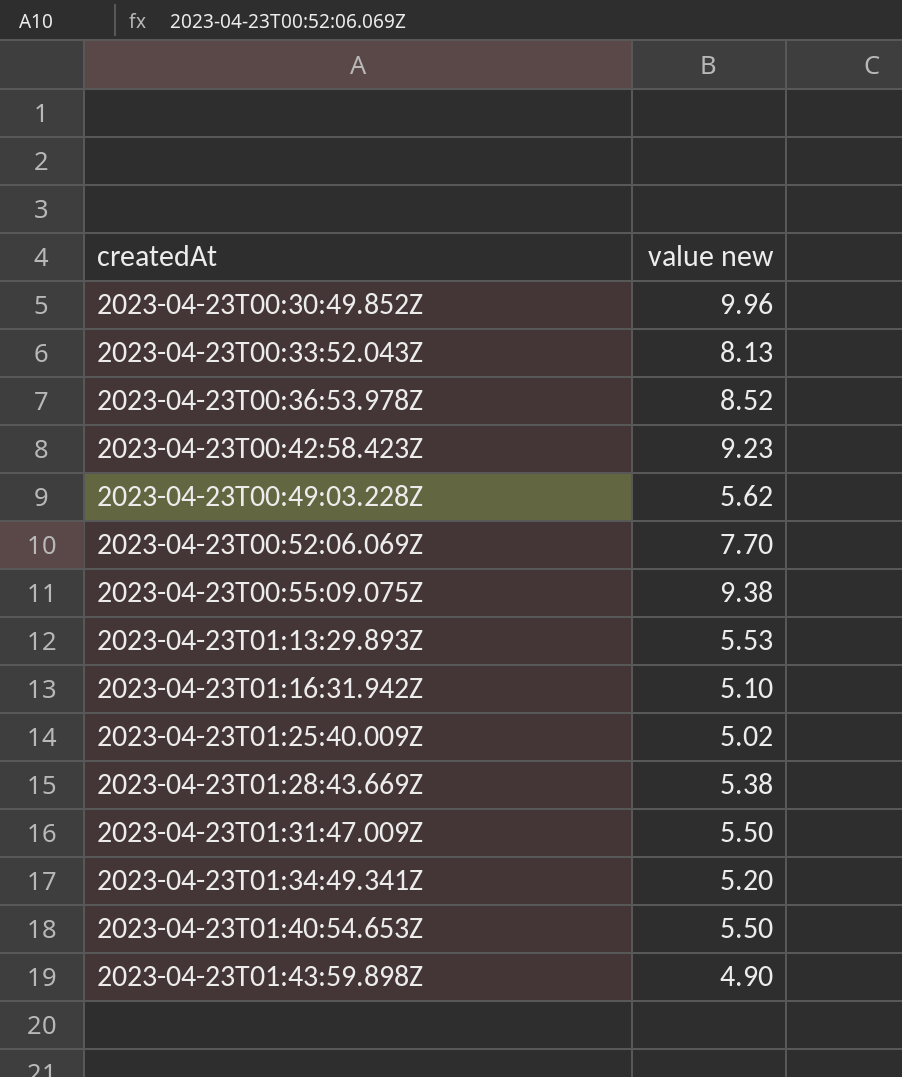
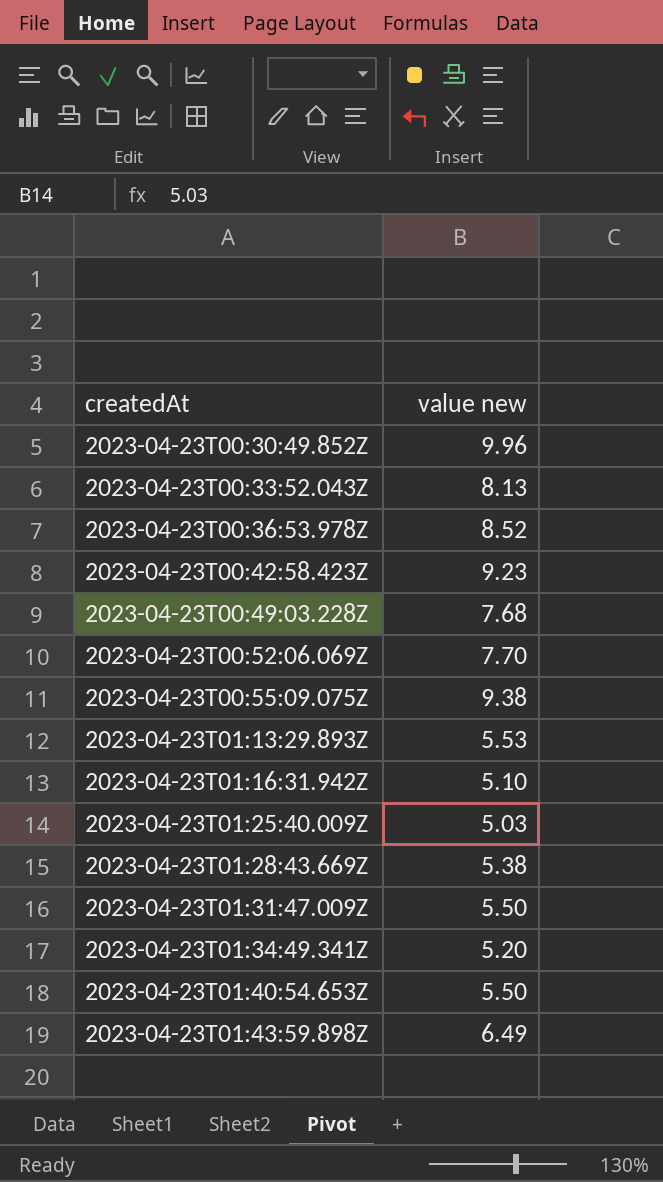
2023-04-23T00:49:03.228Z | value new: 5.62 -> 7.68
2023-04-23T01:25:40.009Z | value new: 5.02 -> 5.03
2023-04-23T01:43:59.898Z | value new: 4.90 -> 6.49

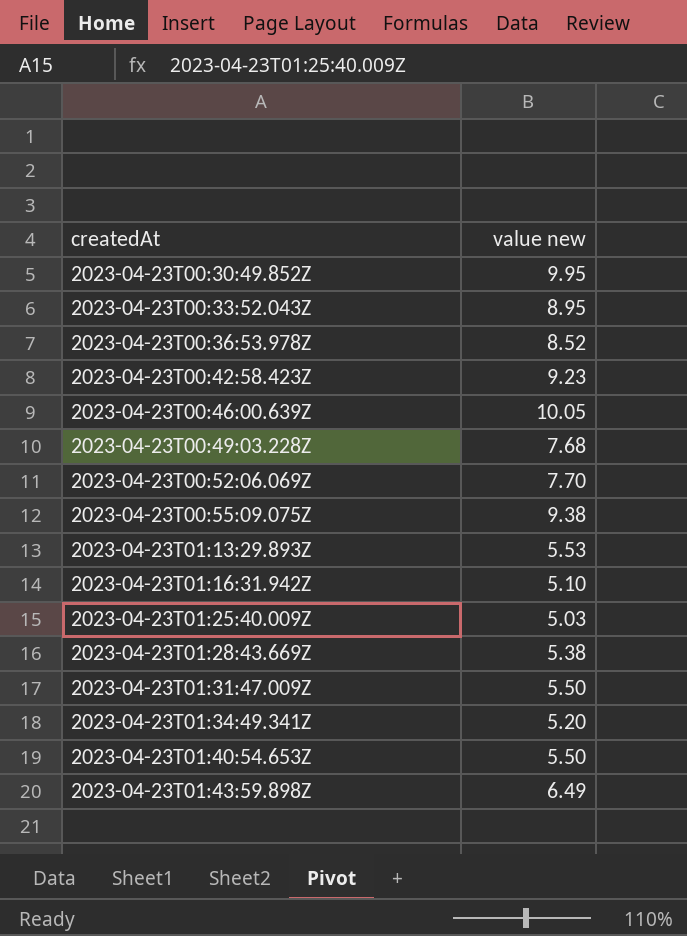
2023-04-23T00:30:49.852Z | value new: 9.96 -> 9.95
2023-04-23T00:33:52.043Z | value new: 8.13 -> 8.95
row 2023-04-23T00:46:00.639Z: none -> 10.05

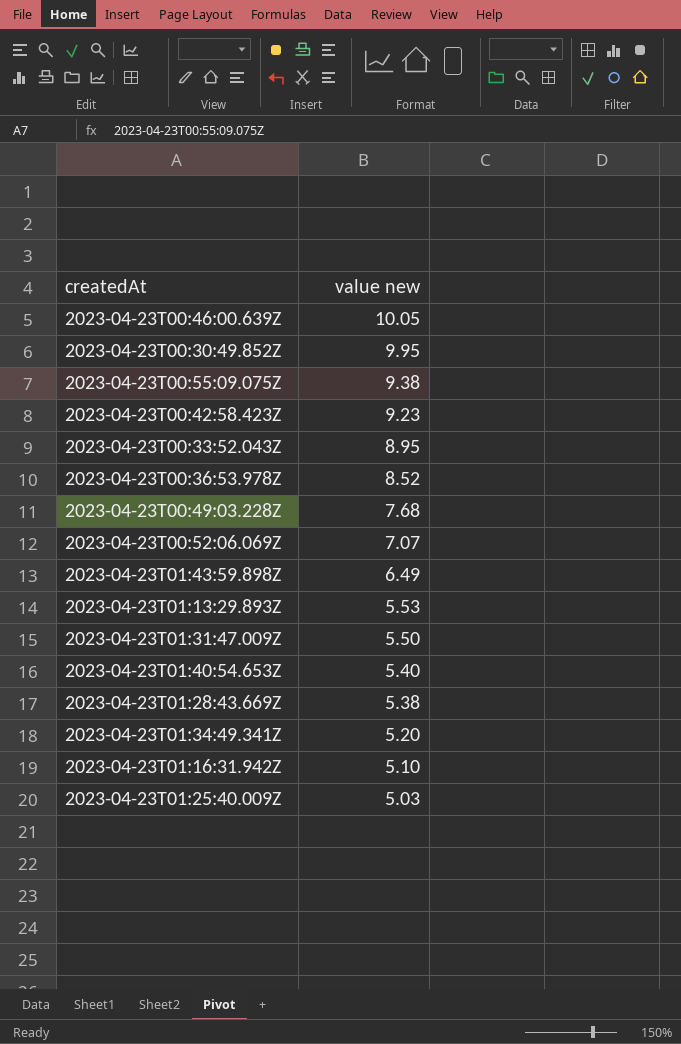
row order: createdAt ascending -> value new descending
2023-04-23T00:52:06.069Z | value new: 7.70 -> 7.07
2023-04-23T01:40:54.653Z | value new: 5.50 -> 5.40

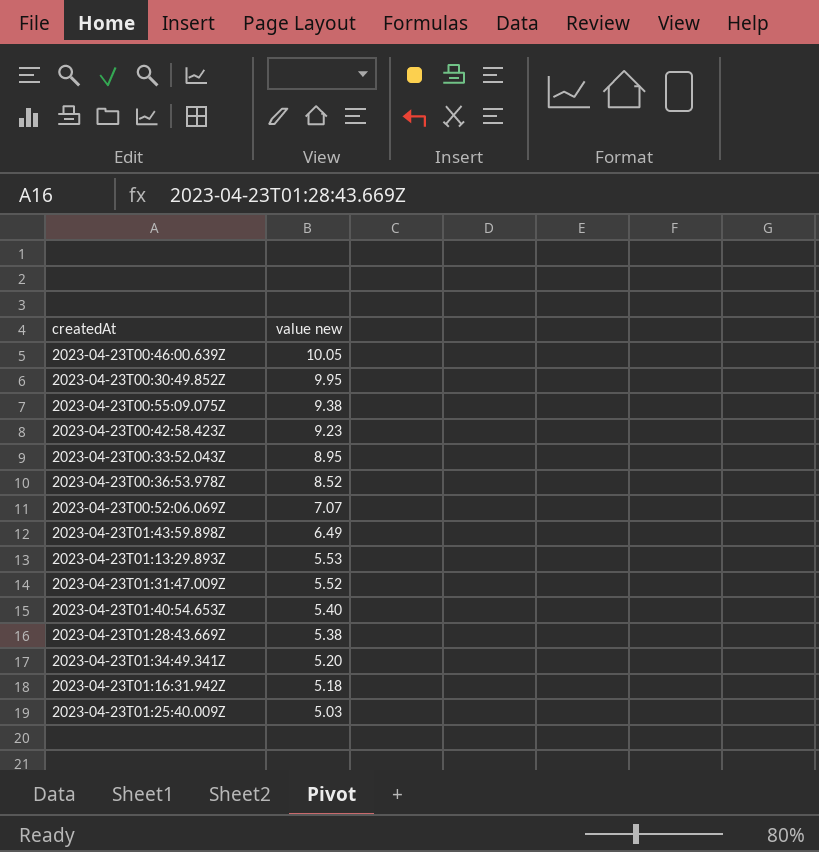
row 2023-04-23T00:49:03.228Z: 7.68 -> none
2023-04-23T01:31:47.009Z | value new: 5.50 -> 5.52
2023-04-23T01:16:31.942Z | value new: 5.10 -> 5.18

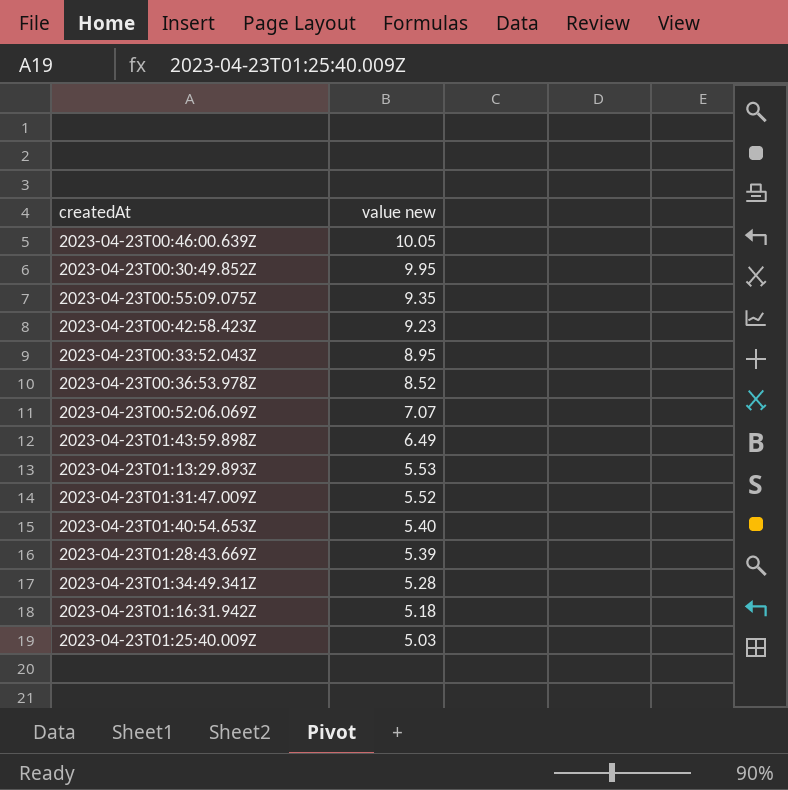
2023-04-23T00:55:09.075Z | value new: 9.38 -> 9.35
2023-04-23T01:28:43.669Z | value new: 5.38 -> 5.39
2023-04-23T01:34:49.341Z | value new: 5.20 -> 5.28

